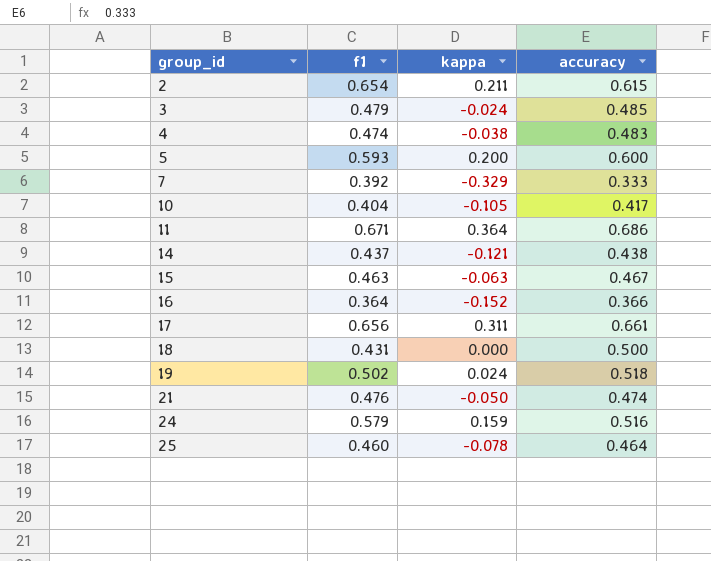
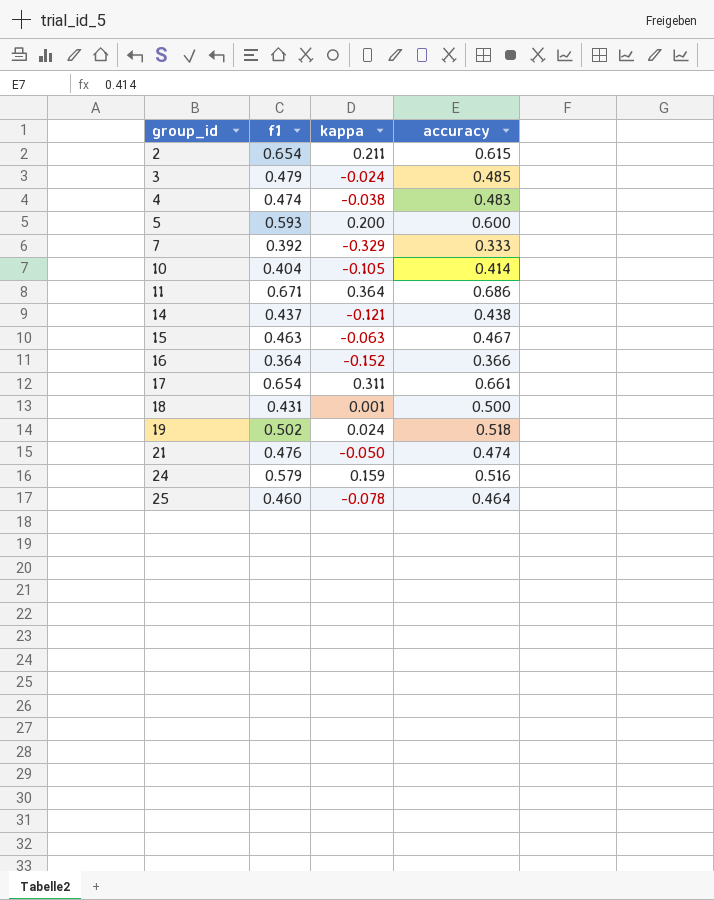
10 | accuracy: 0.417 -> 0.414
17 | f1: 0.656 -> 0.654
18 | kappa: 0.000 -> 0.001

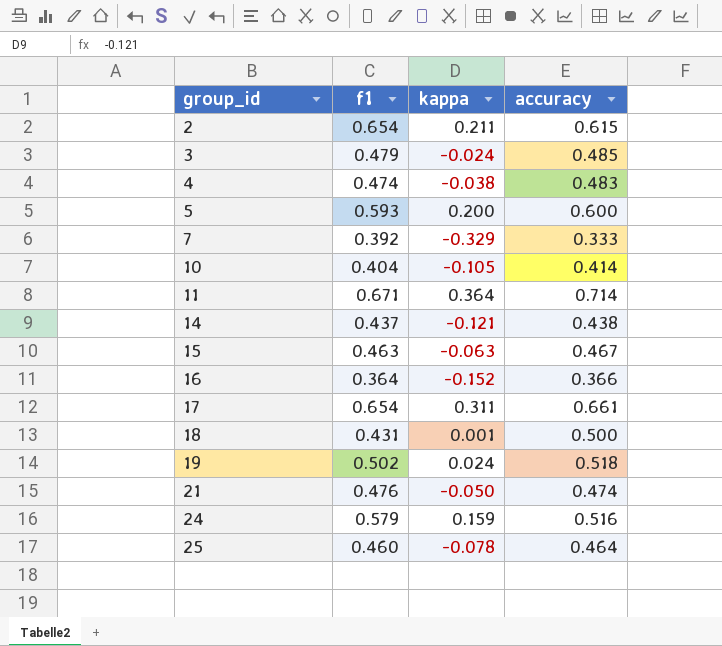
11 | accuracy: 0.686 -> 0.714

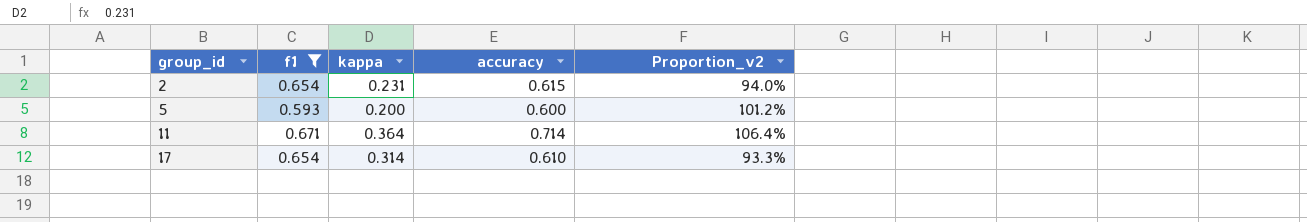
filter: none -> f1 >= 0.593
column Proportion_v2 | formula: none -> [accuracy] / [f1]
2 | kappa: 0.211 -> 0.231
17 | kappa: 0.311 -> 0.314
17 | accuracy: 0.661 -> 0.610

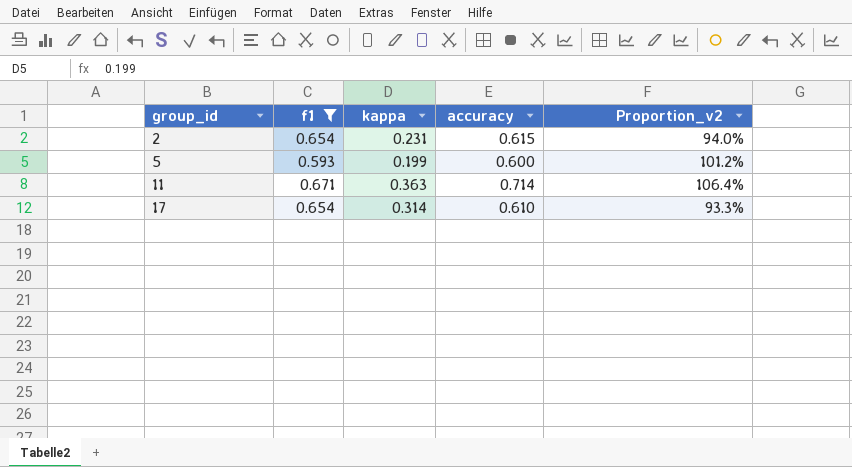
5 | kappa: 0.200 -> 0.199
11 | kappa: 0.364 -> 0.363

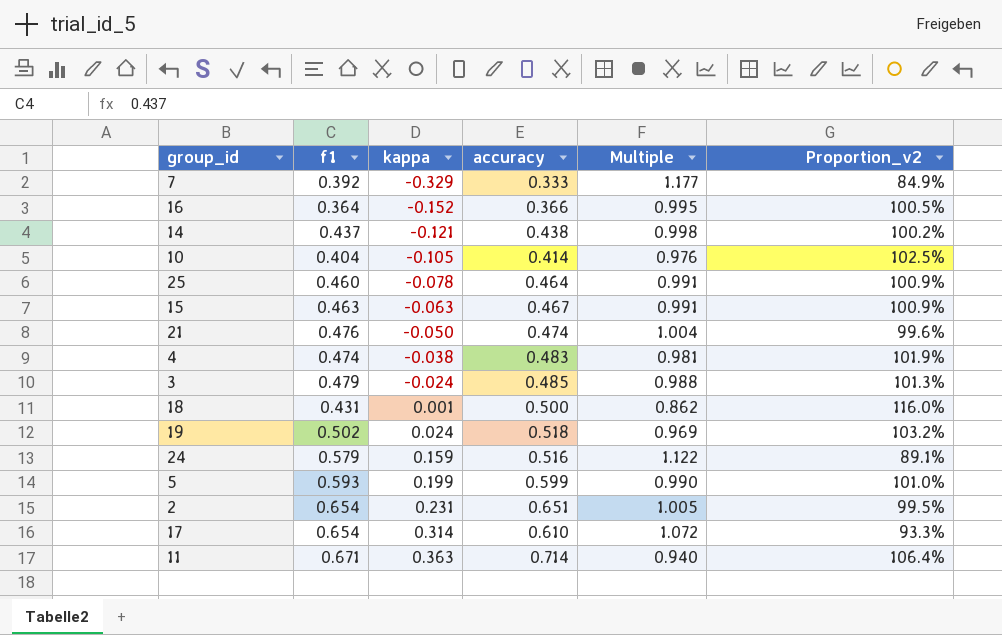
filter: f1 >= 0.593 -> none
row order: group_id ascending -> kappa ascending
column Multiple | formula: none -> [f1] / [accuracy]
5 | accuracy: 0.600 -> 0.599
5 | Proportion_v2: 101.2% -> 101.0%
2 | accuracy: 0.615 -> 0.651
2 | Proportion_v2: 94.0% -> 99.5%

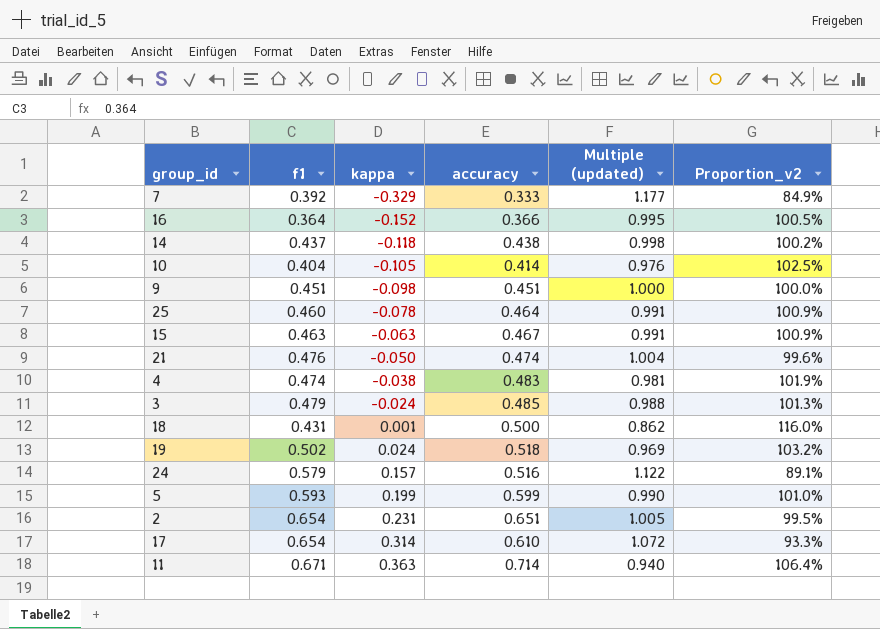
column name: Multiple -> Multiple (updated)
14 | kappa: -0.121 -> -0.118
row 9: none -> 0.451 | -0.098 | 0.451 | 1.000 | 100.0%
24 | kappa: 0.159 -> 0.157

